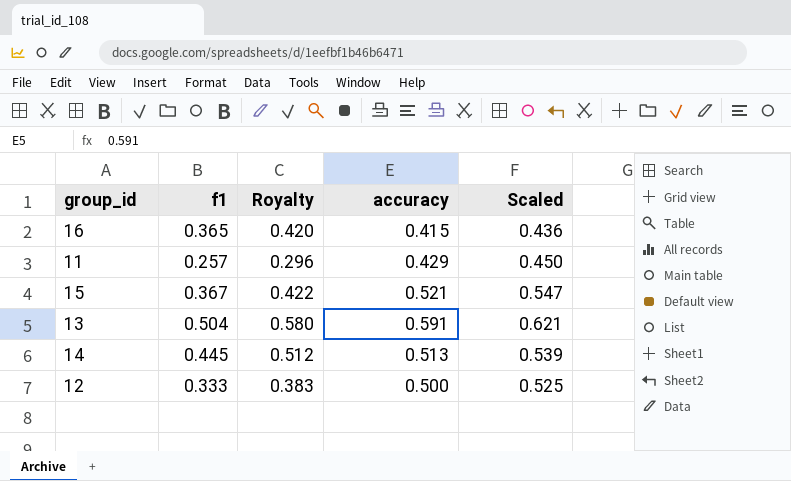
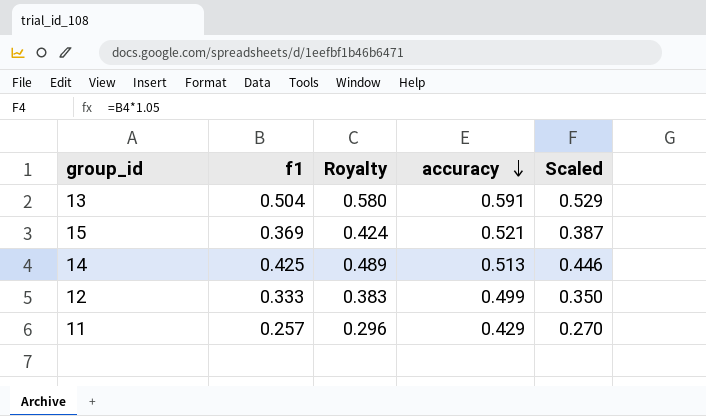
row order: none -> accuracy descending
column Scaled | formula: [accuracy] * 1.05 -> [f1] * 1.05
row 16: 0.365 | 0.420 | 0.415 | 0.436 -> none
15 | f1: 0.367 -> 0.369
15 | Royalty: 0.422 -> 0.424
14 | f1: 0.445 -> 0.425
14 | Royalty: 0.512 -> 0.489
12 | accuracy: 0.500 -> 0.499

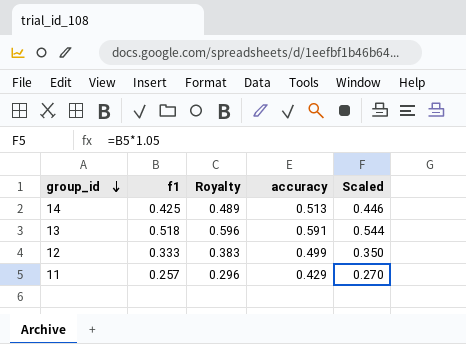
row order: accuracy descending -> group_id descending
row 15: 0.369 | 0.424 | 0.521 | 0.387 -> none
13 | f1: 0.504 -> 0.518
13 | Royalty: 0.580 -> 0.596
13 | Scaled: 0.529 -> 0.544

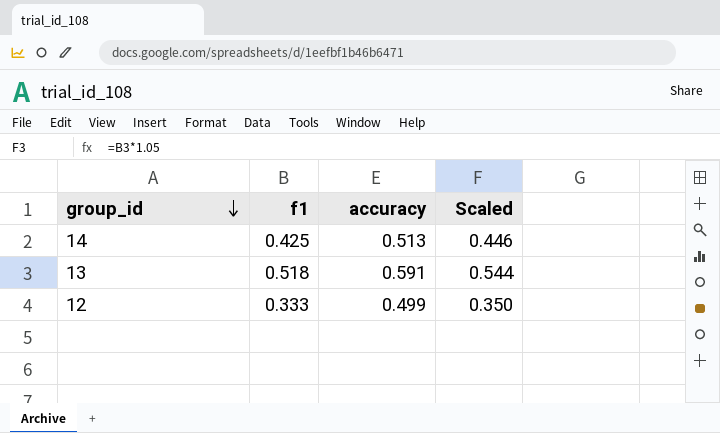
column Royalty | formula: [f1] * 1.15 -> none
row 11: 0.257 | 0.296 | 0.429 | 0.270 -> none

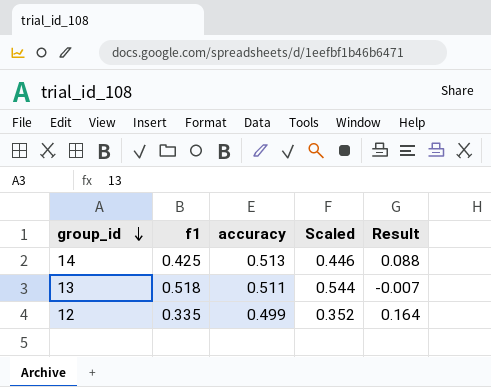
column Result | formula: none -> [accuracy] - [f1]
13 | accuracy: 0.591 -> 0.511
12 | f1: 0.333 -> 0.335
12 | Scaled: 0.350 -> 0.352

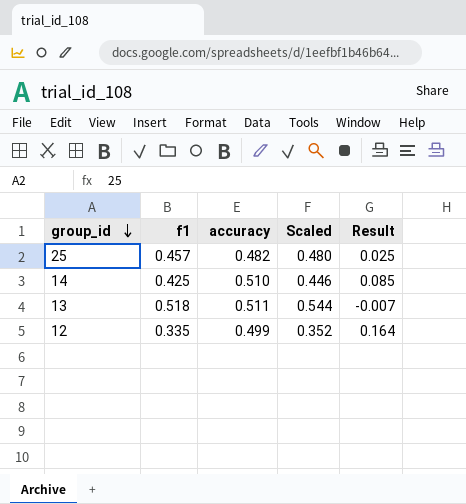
row 25: none -> 0.457 | 0.482 | 0.480 | 0.025
14 | accuracy: 0.513 -> 0.510
14 | Result: 0.088 -> 0.085

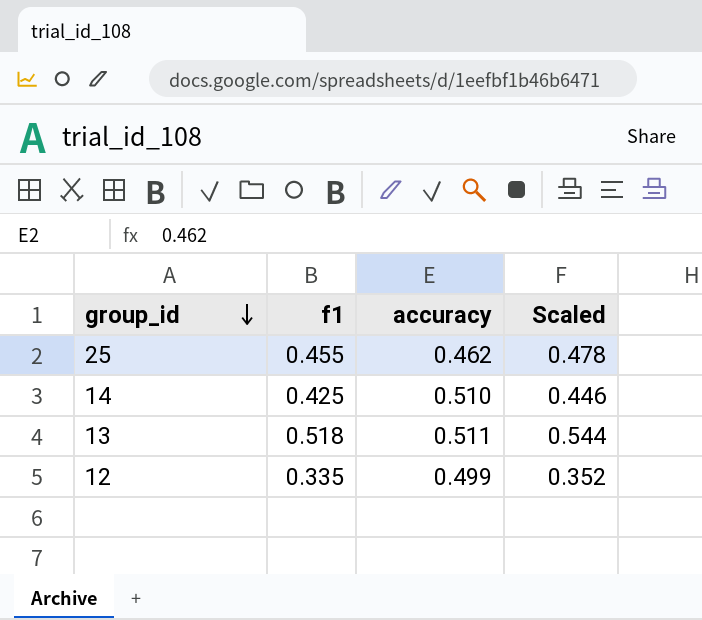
column Result | formula: [accuracy] - [f1] -> none
25 | f1: 0.457 -> 0.455
25 | accuracy: 0.482 -> 0.462
25 | Scaled: 0.480 -> 0.478

